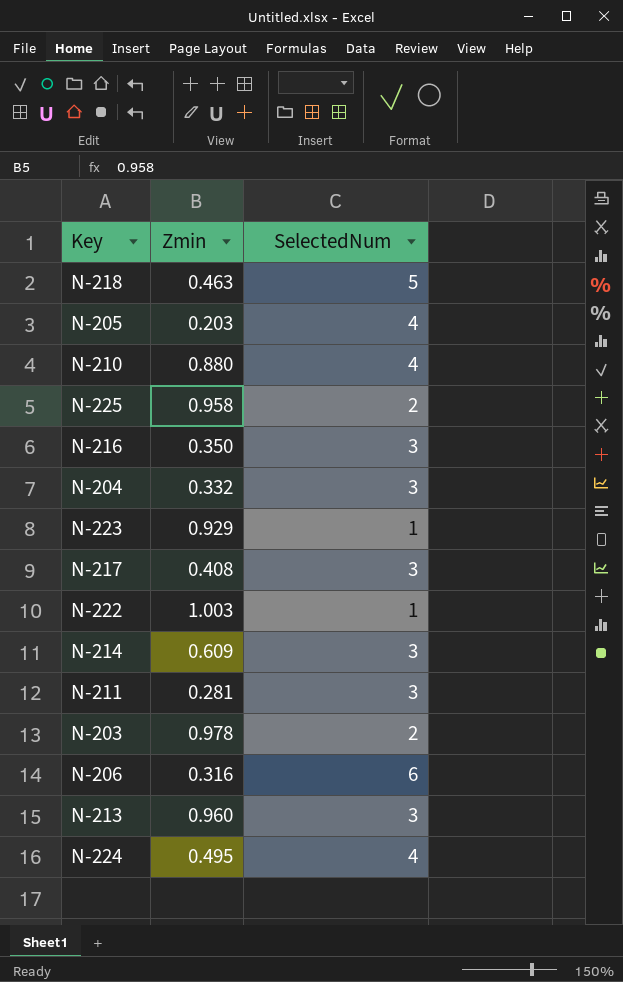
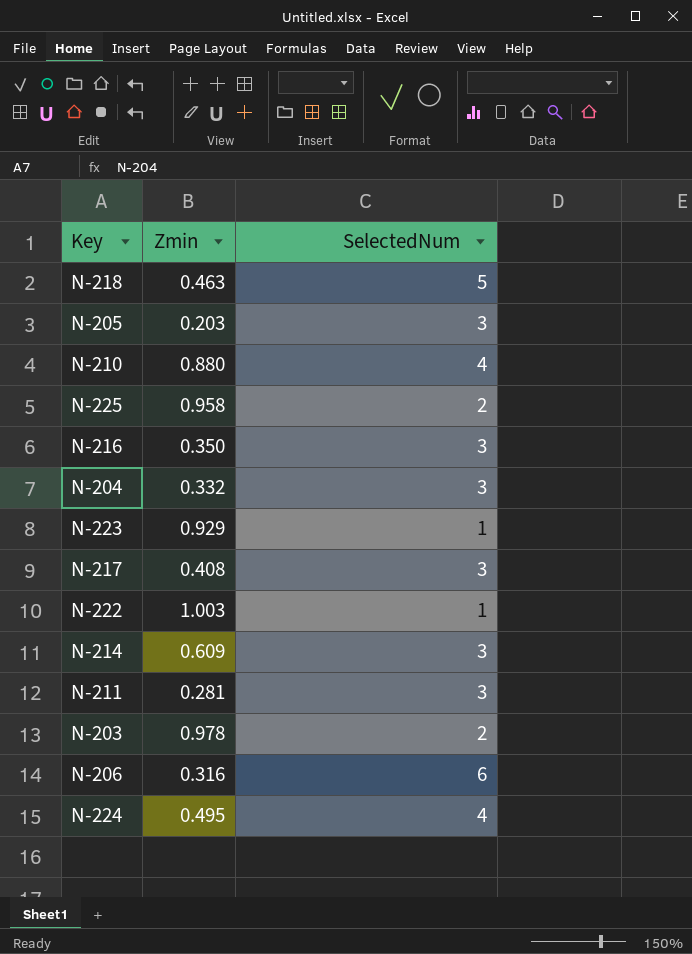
row N-213: 0.960 | 3 -> none
N-205 | SelectedNum: 4 -> 3

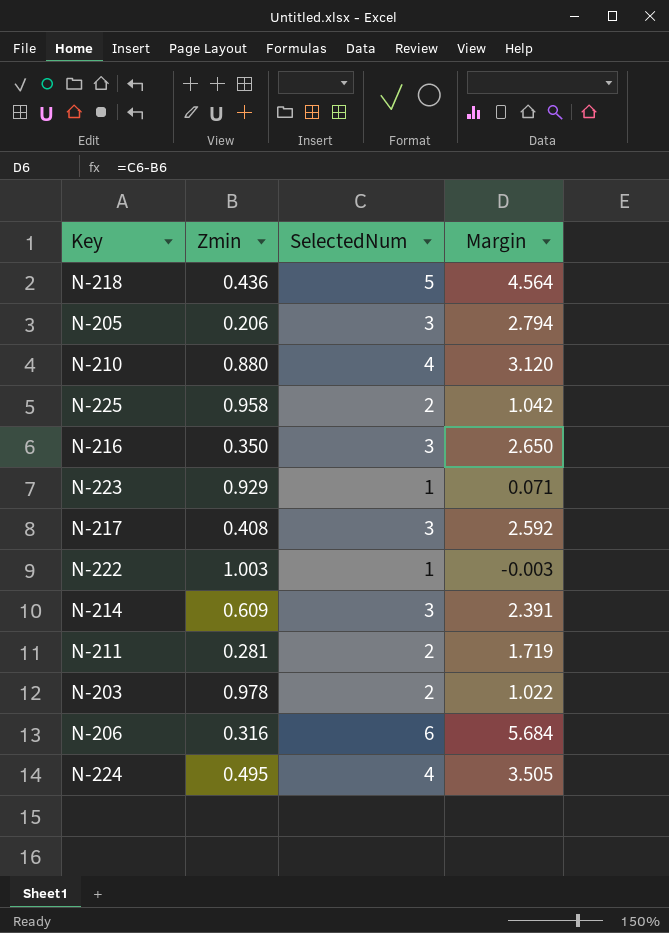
column Margin | formula: none -> [SelectedNum] - [Zmin]
row N-204: 0.332 | 3 -> none
N-218 | Zmin: 0.463 -> 0.436
N-205 | Zmin: 0.203 -> 0.206
N-211 | SelectedNum: 3 -> 2

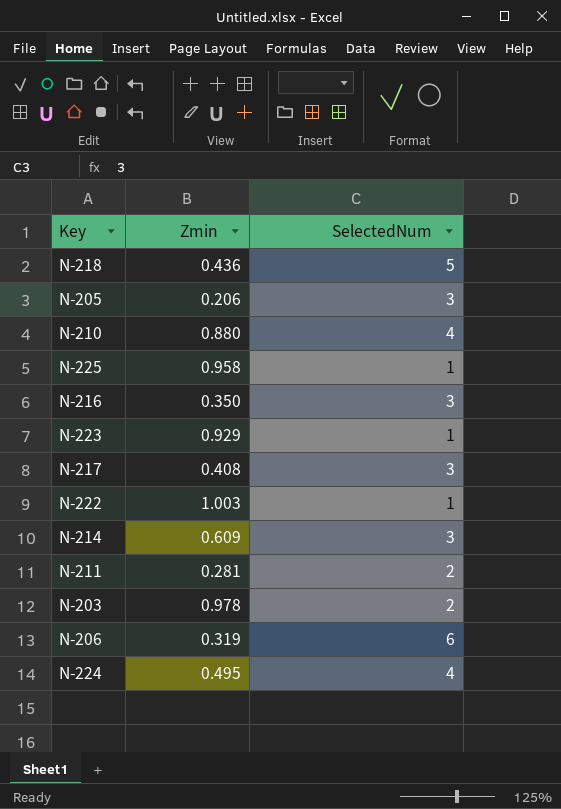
column Margin | formula: [SelectedNum] - [Zmin] -> none
N-225 | SelectedNum: 2 -> 1
N-206 | Zmin: 0.316 -> 0.319

